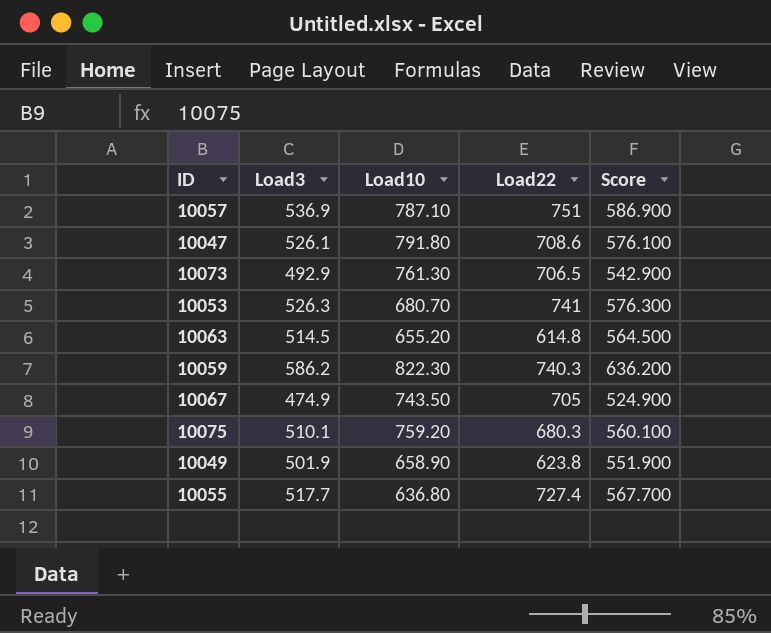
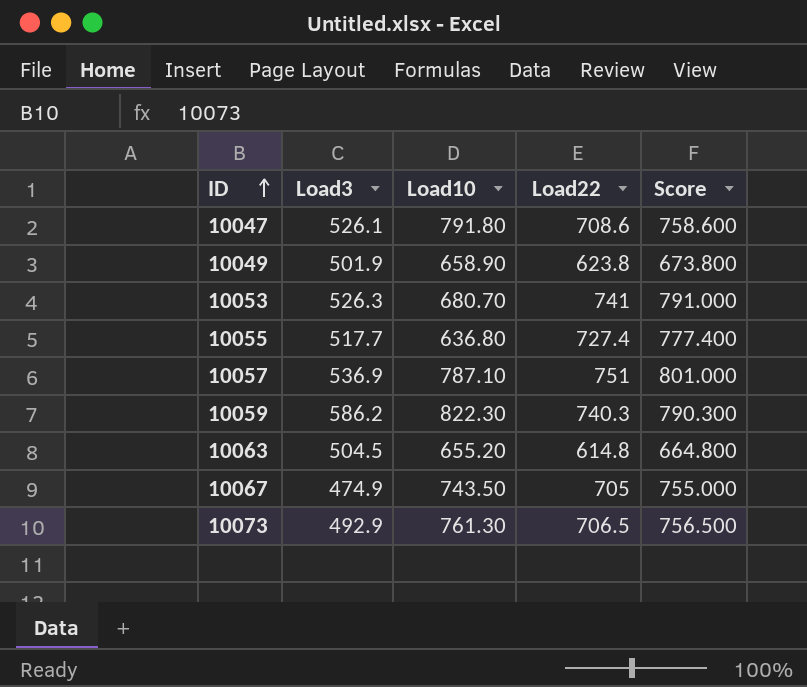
row order: none -> ID ascending
column Score | formula: [Load3] + 50 -> [Load22] + 50
row 10075: 510.1 | 759.20 | 680.3 | 560.100 -> none
10063 | Load3: 514.5 -> 504.5

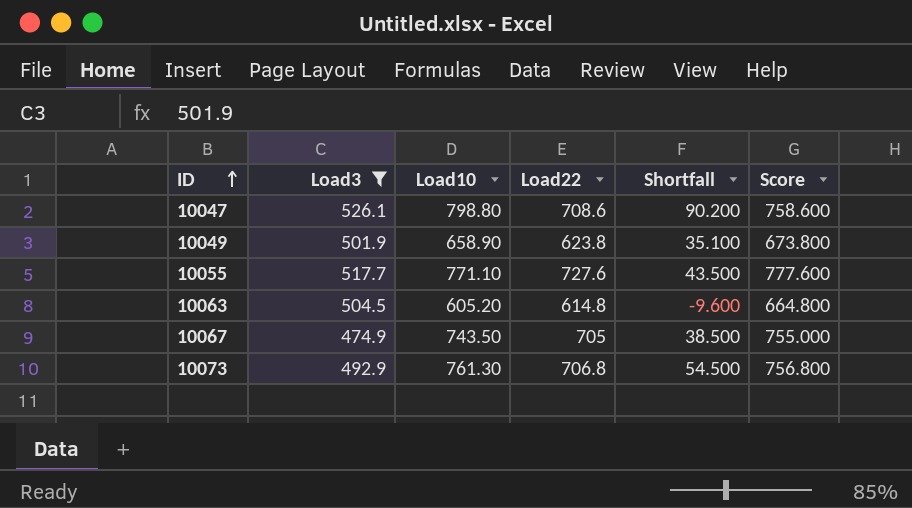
filter: none -> Load3 <= 526.1
column Shortfall | formula: none -> [Load10] - [Load22]
10047 | Load10: 791.80 -> 798.80
10055 | Load10: 636.80 -> 771.10
10055 | Load22: 727.4 -> 727.6
10055 | Score: 777.400 -> 777.600
10063 | Load10: 655.20 -> 605.20
10073 | Load22: 706.5 -> 706.8
10073 | Score: 756.500 -> 756.800

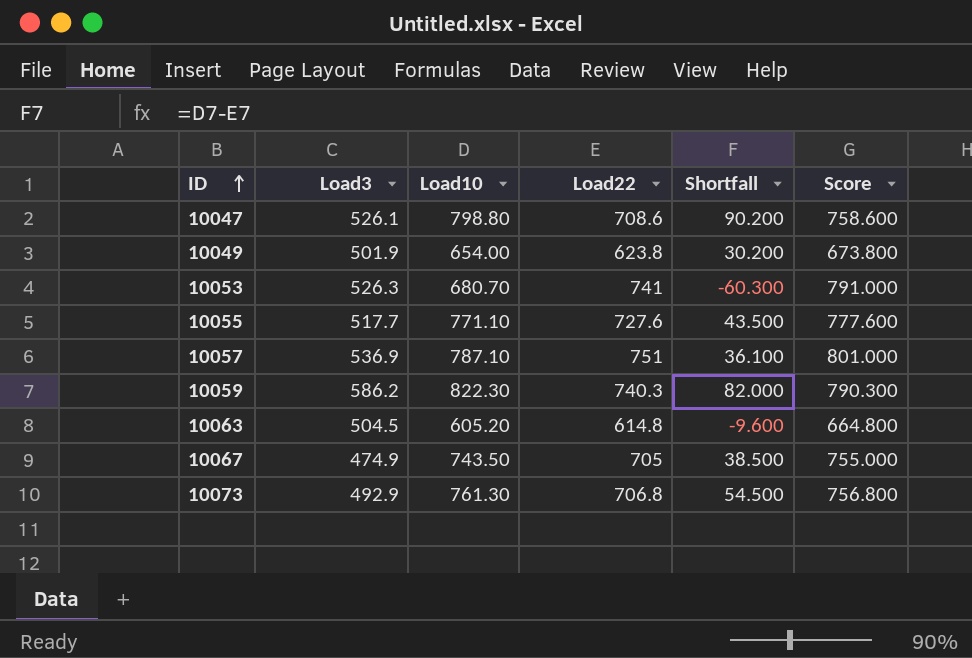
filter: Load3 <= 526.1 -> none
10049 | Load10: 658.90 -> 654.00
10049 | Shortfall: 35.100 -> 30.200

